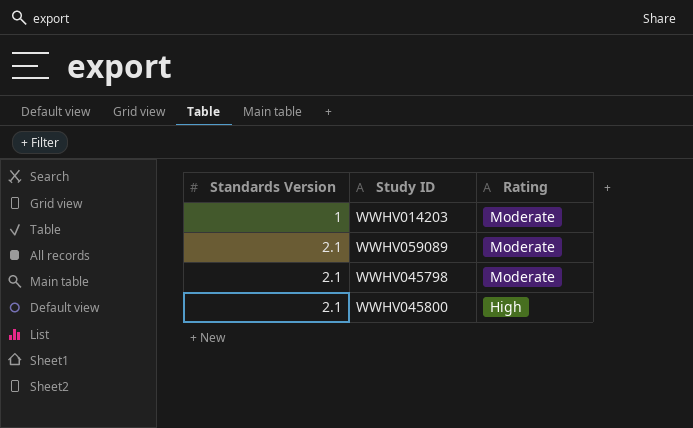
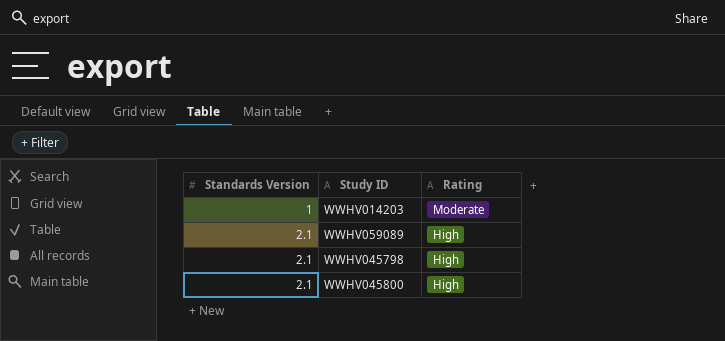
WWHV059089 | Rating: Moderate -> High
WWHV045798 | Rating: Moderate -> High

